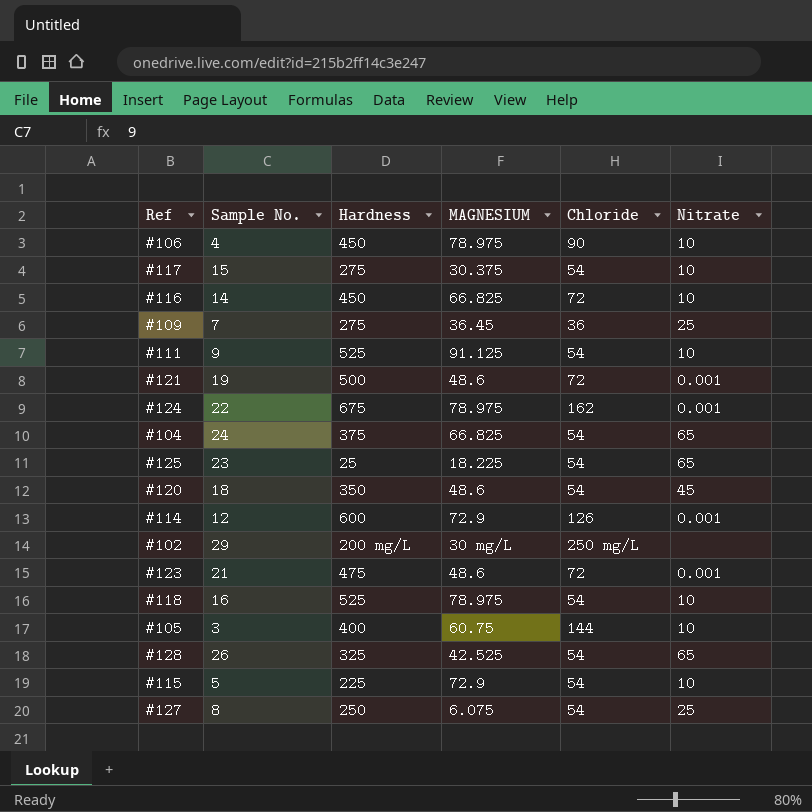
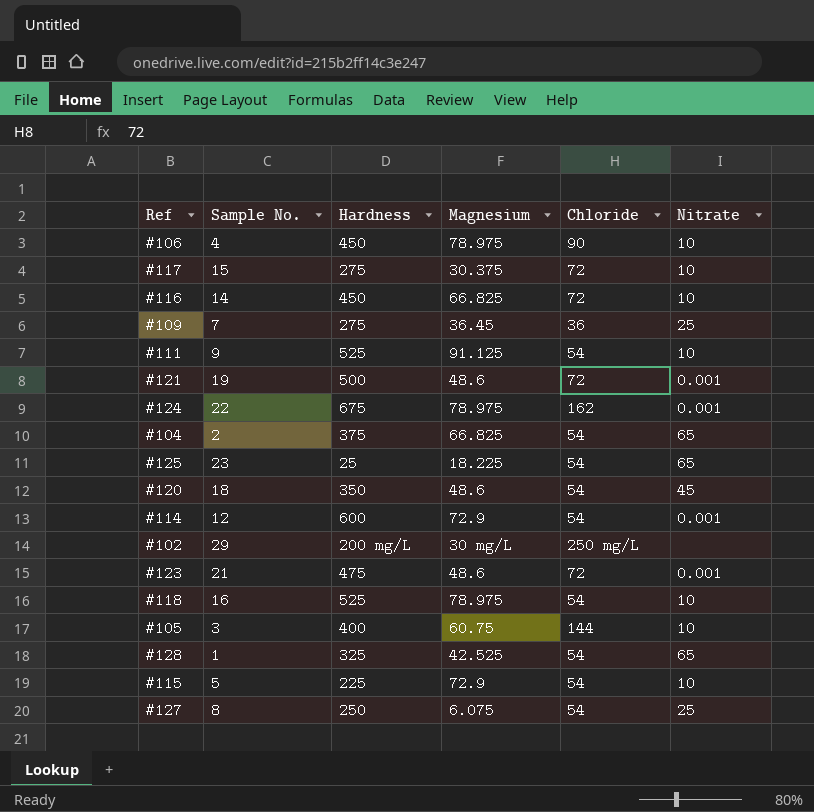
column name: MAGNESIUM -> Magnesium
#117 | Chloride: 54 -> 72
#104 | Sample No.: 24 -> 2
#114 | Chloride: 126 -> 54
#128 | Sample No.: 26 -> 1

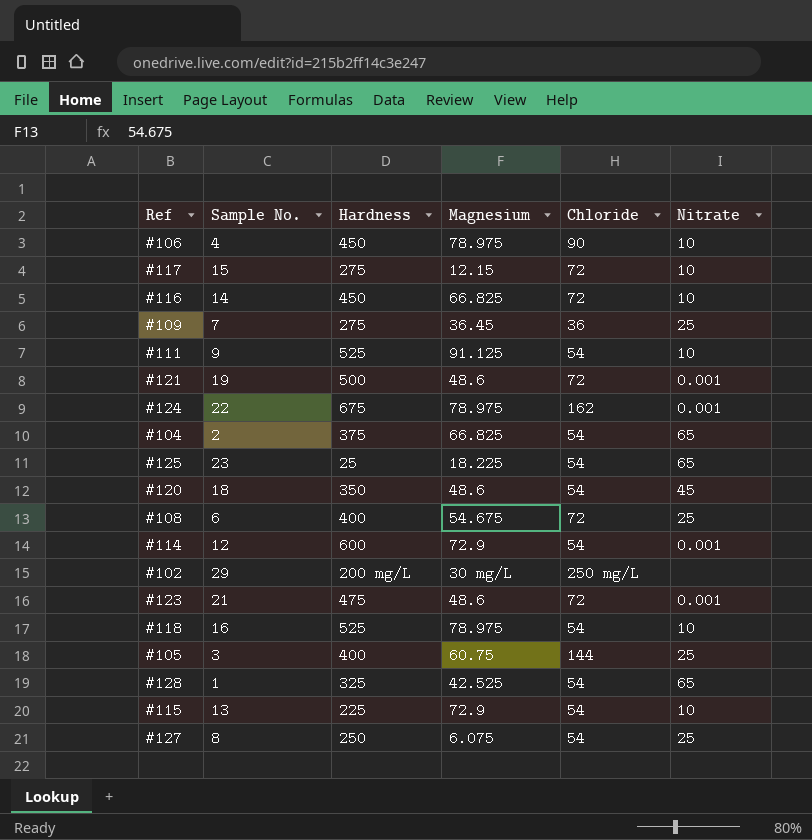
#117 | Magnesium: 30.375 -> 12.15
row #108: none -> 6 | 400 | 54.675 | 72 | 25
#105 | Nitrate: 10 -> 25
#115 | Sample No.: 5 -> 13

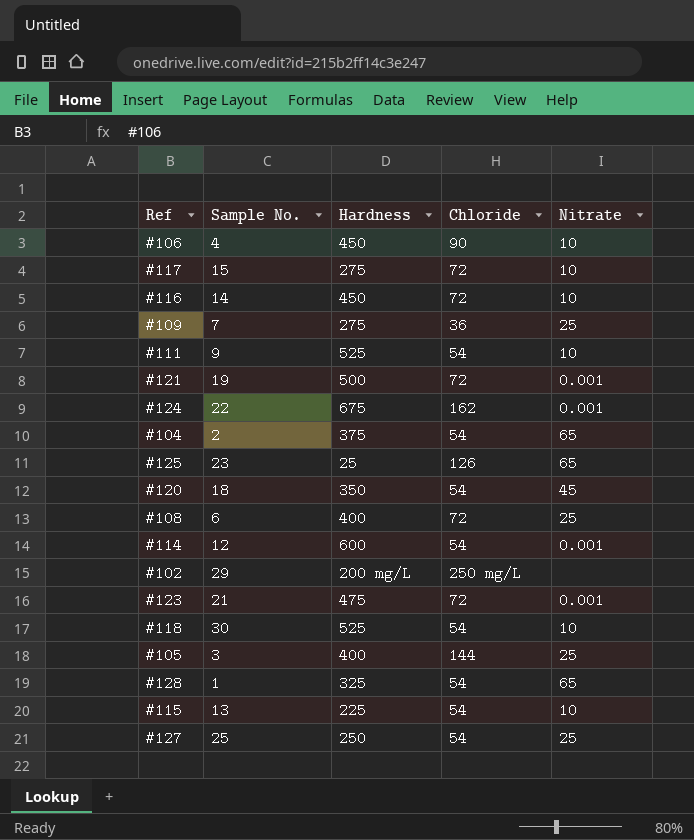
column Magnesium | position: 4 -> none
#125 | Chloride: 54 -> 126
#118 | Sample No.: 16 -> 30
#127 | Sample No.: 8 -> 25

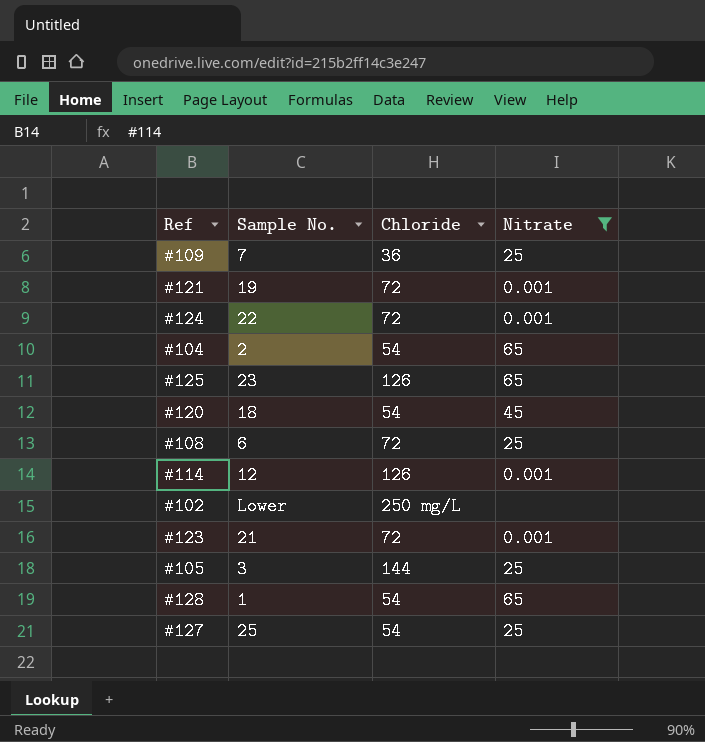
filter: none -> Nitrate != 10
column Hardness | position: 3 -> none
#124 | Chloride: 162 -> 72
#114 | Chloride: 54 -> 126
#102 | Sample No.: 29 -> Lower

